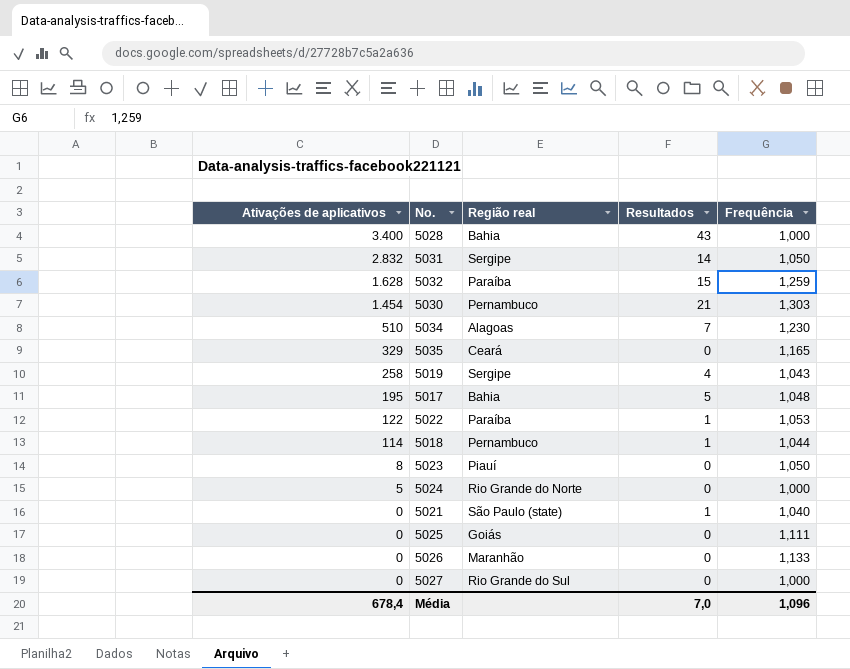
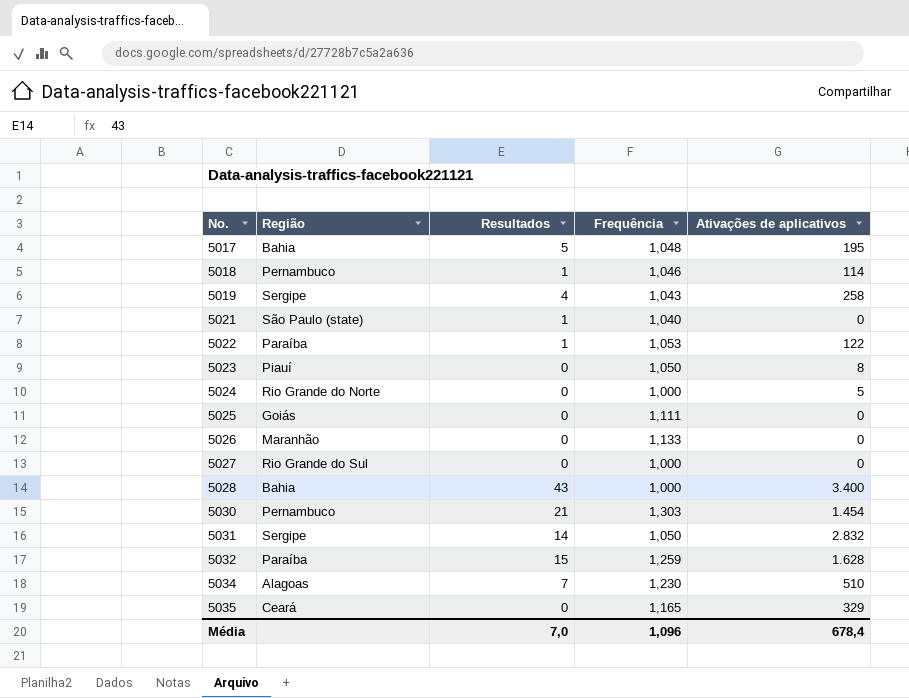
row order: Ativações de aplicativos descending -> No. ascending
column name: Região real -> Região
column Ativações de aplicativos | position: 1 -> 5
5018 | Frequência: 1,044 -> 1,046

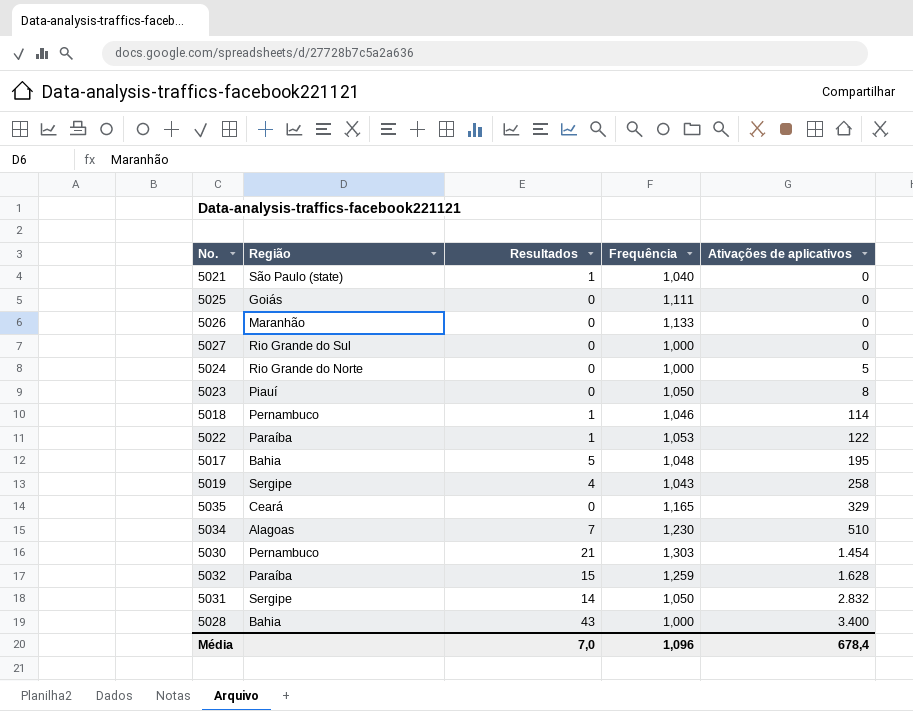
row order: No. ascending -> Ativações de aplicativos ascending

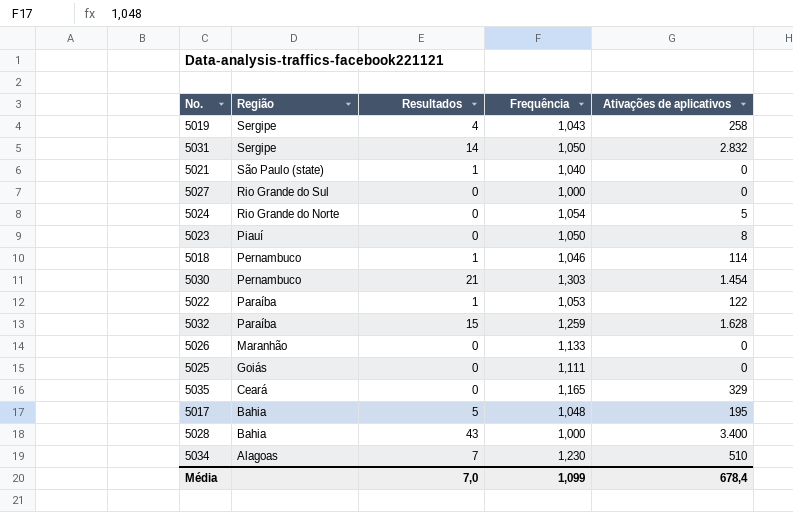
row order: Ativações de aplicativos ascending -> Região descending
5024 | Frequência: 1,000 -> 1,054
Média | Frequência: 1,096 -> 1,099

